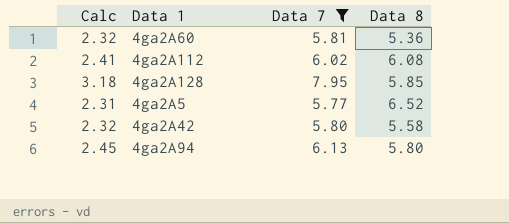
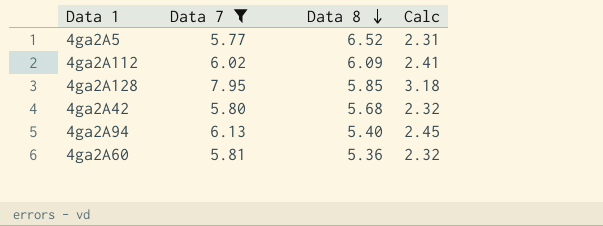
row order: none -> Data 8 descending
column Calc | position: 1 -> 4
4ga2A112 | Data 8: 6.08 -> 6.09
4ga2A42 | Data 8: 5.58 -> 5.68
4ga2A94 | Data 8: 5.80 -> 5.40

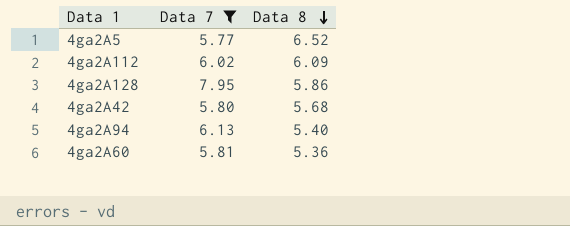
column Calc | formula: [Data 7] * 0.4 -> none
4ga2A128 | Data 8: 5.85 -> 5.86

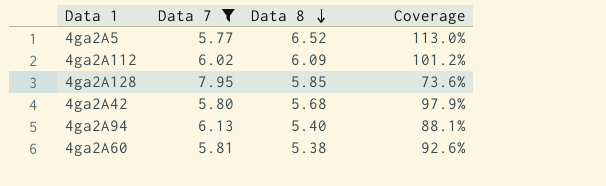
column Coverage | formula: none -> [Data 8] / [Data 7]
4ga2A128 | Data 8: 5.86 -> 5.85
4ga2A60 | Data 8: 5.36 -> 5.38

